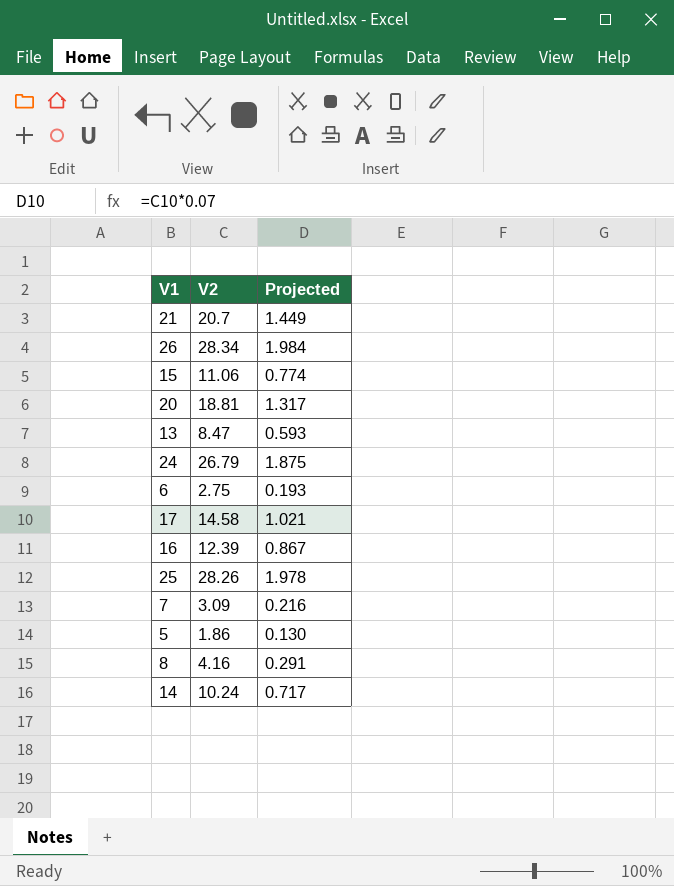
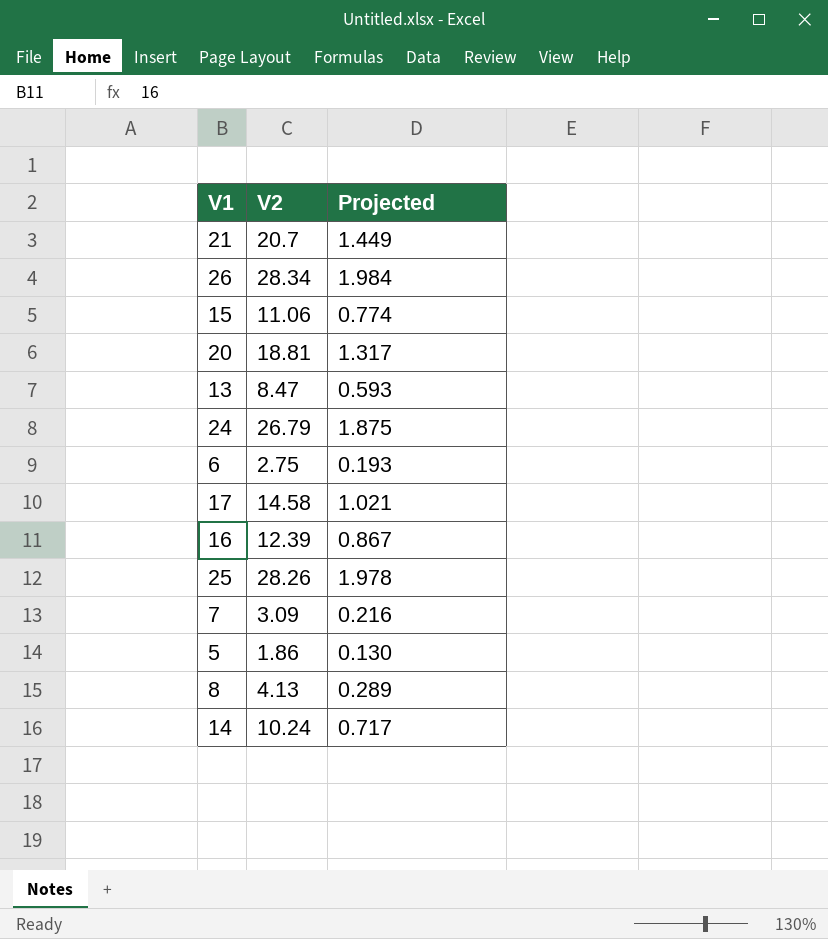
8 | V2: 4.16 -> 4.13
8 | Projected: 0.291 -> 0.289

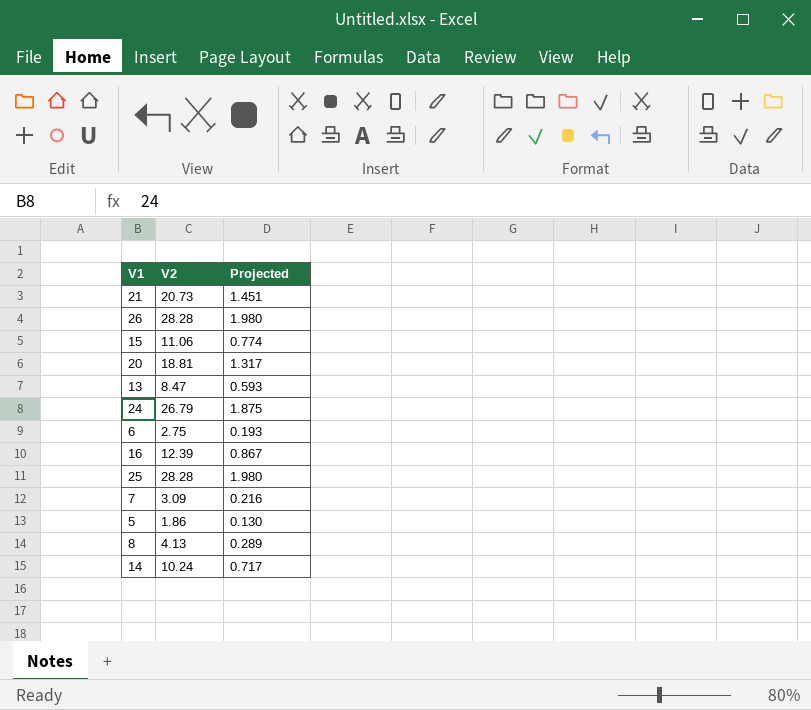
row 17: 14.58 | 1.021 -> none
21 | V2: 20.7 -> 20.73
21 | Projected: 1.449 -> 1.451
26 | V2: 28.34 -> 28.28
26 | Projected: 1.984 -> 1.980
25 | V2: 28.26 -> 28.28
25 | Projected: 1.978 -> 1.980

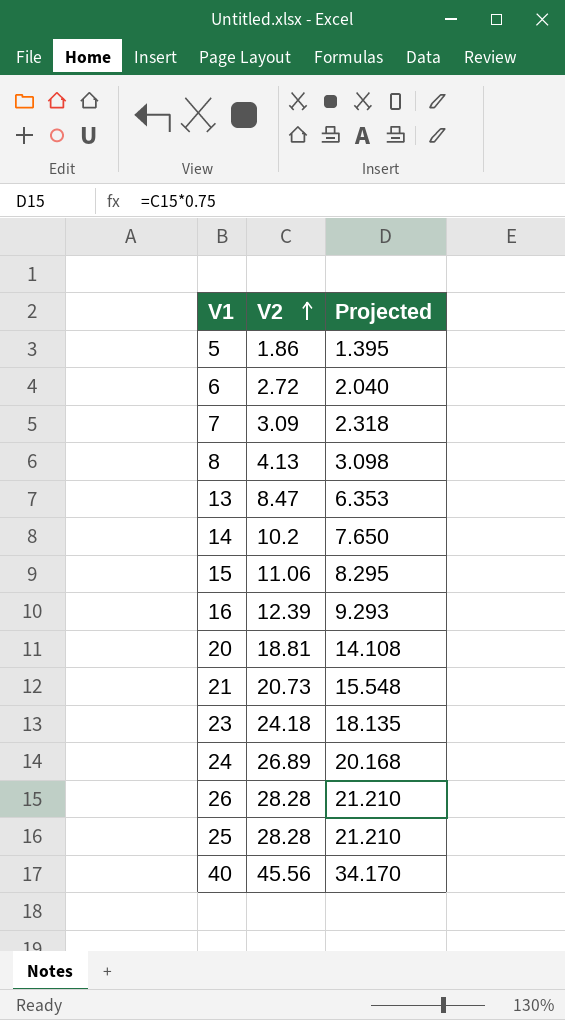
row order: none -> V2 ascending
column Projected | formula: [V2] * 0.07 -> [V2] * 0.75
6 | V2: 2.75 -> 2.72
14 | V2: 10.24 -> 10.2
row 23: none -> 24.18 | 18.135
24 | V2: 26.79 -> 26.89
row 40: none -> 45.56 | 34.170

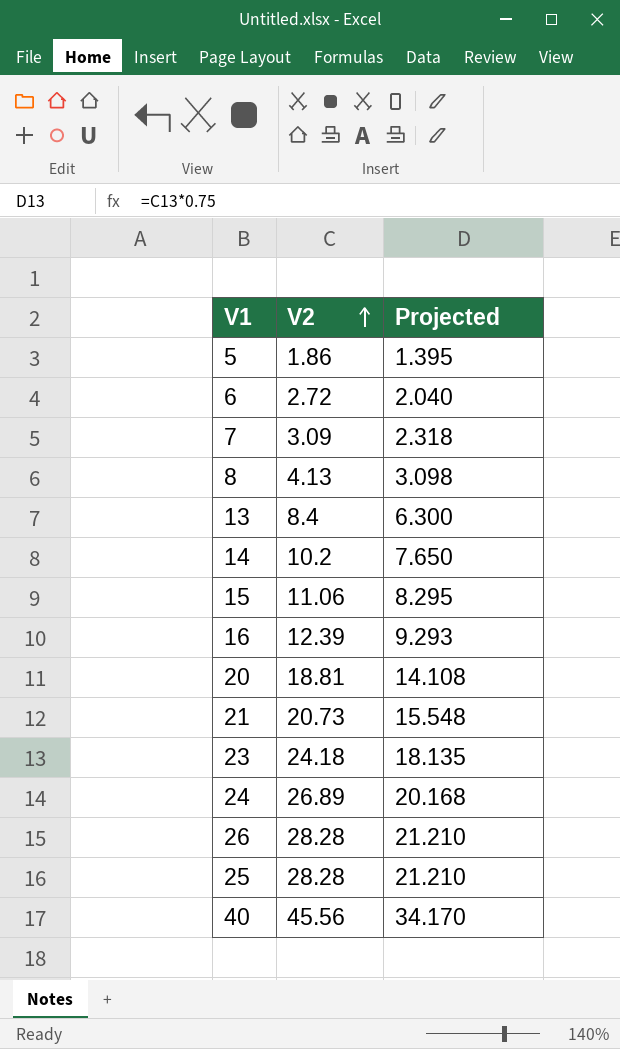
13 | V2: 8.47 -> 8.4
13 | Projected: 6.353 -> 6.300

